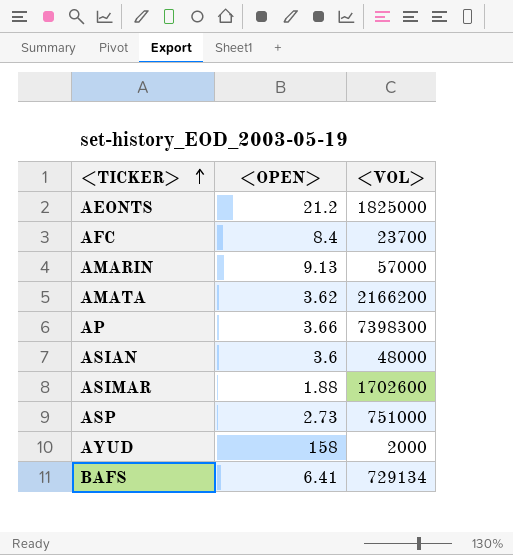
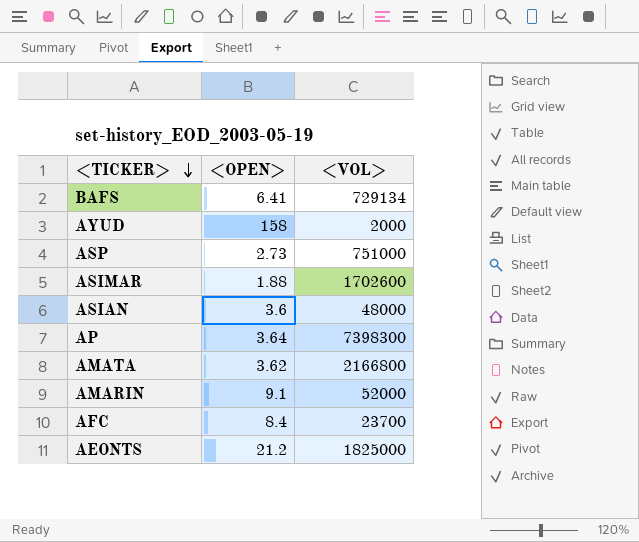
row order: <TICKER> ascending -> <TICKER> descending
AP | <OPEN>: 3.66 -> 3.64
AMATA | <VOL>: 2166200 -> 2166800
AMARIN | <OPEN>: 9.13 -> 9.1
AMARIN | <VOL>: 57000 -> 52000

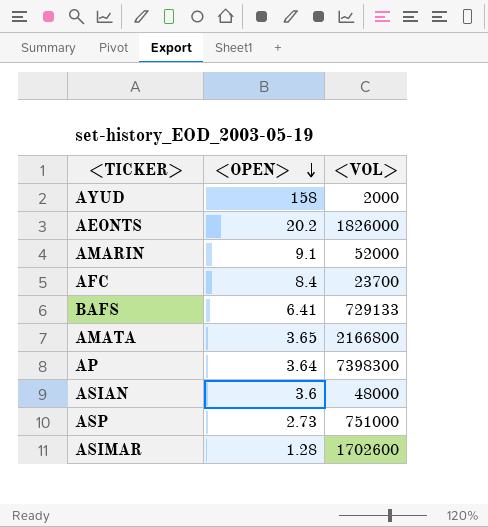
row order: <TICKER> descending -> <OPEN> descending
AEONTS | <OPEN>: 21.2 -> 20.2
AEONTS | <VOL>: 1825000 -> 1826000
BAFS | <VOL>: 729134 -> 729133
AMATA | <OPEN>: 3.62 -> 3.65
ASIMAR | <OPEN>: 1.88 -> 1.28

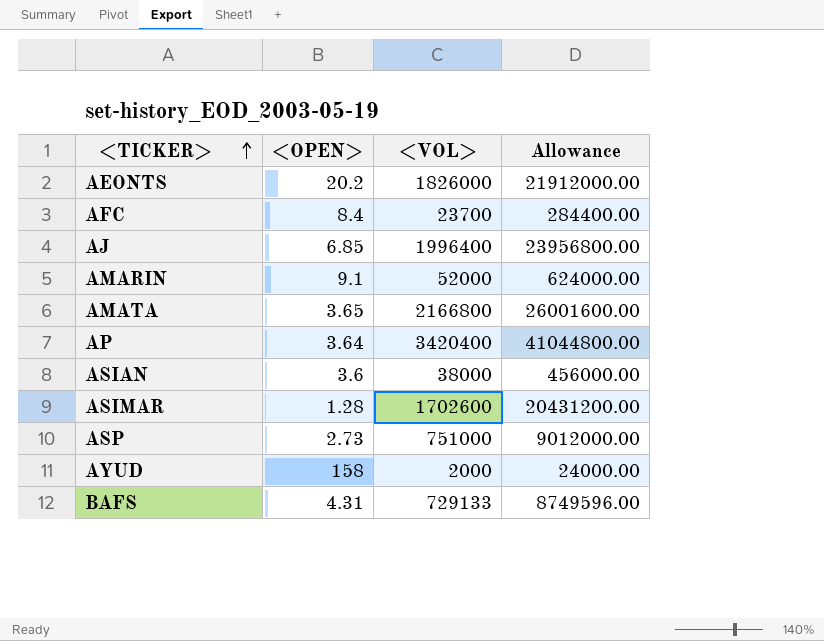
row order: <OPEN> descending -> <TICKER> ascending
column Allowance | formula: none -> [<VOL>] * 12
row AJ: none -> 6.85 | 1996400 | 23956800.00
AP | <VOL>: 7398300 -> 3420400
ASIAN | <VOL>: 48000 -> 38000
BAFS | <OPEN>: 6.41 -> 4.31

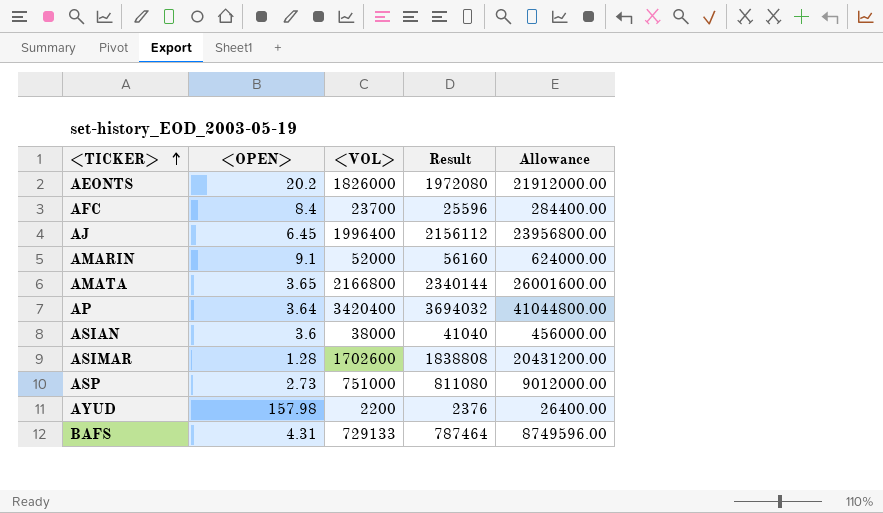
column Result | formula: none -> [<VOL>] * 1.08
AJ | <OPEN>: 6.85 -> 6.45
AYUD | <OPEN>: 158 -> 157.98
AYUD | <VOL>: 2000 -> 2200
AYUD | Allowance: 24000.00 -> 26400.00

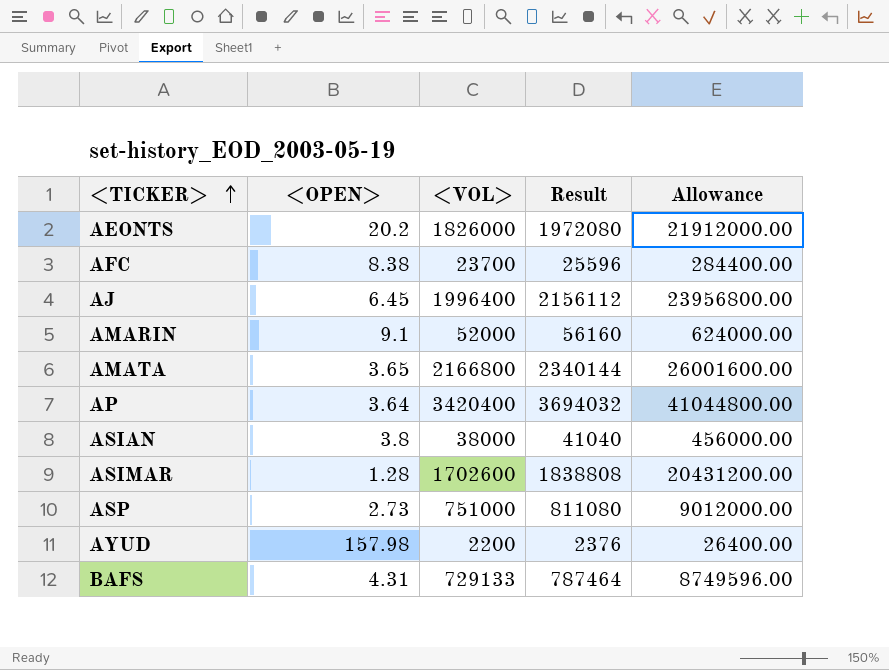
AFC | <OPEN>: 8.4 -> 8.38
ASIAN | <OPEN>: 3.6 -> 3.8

